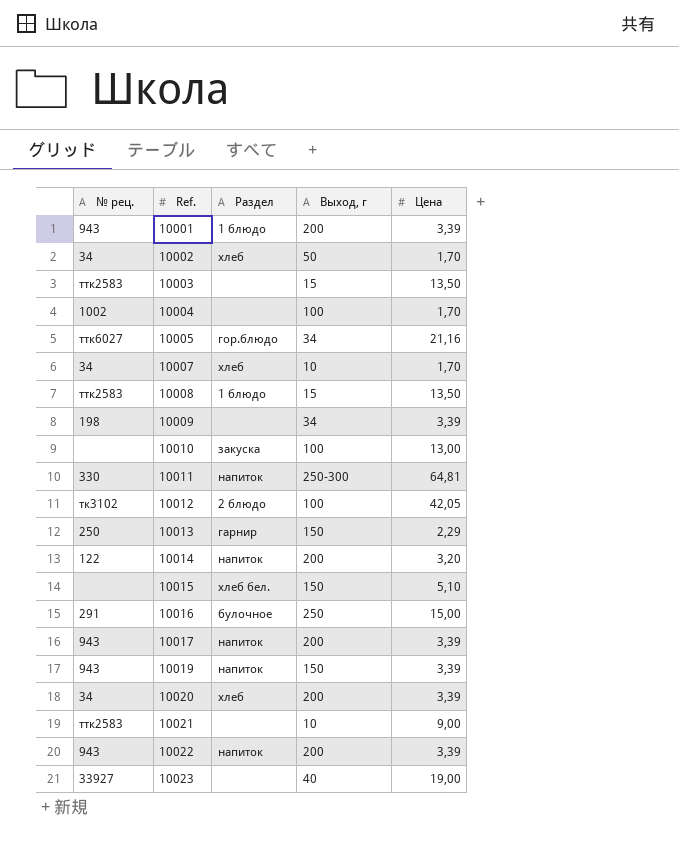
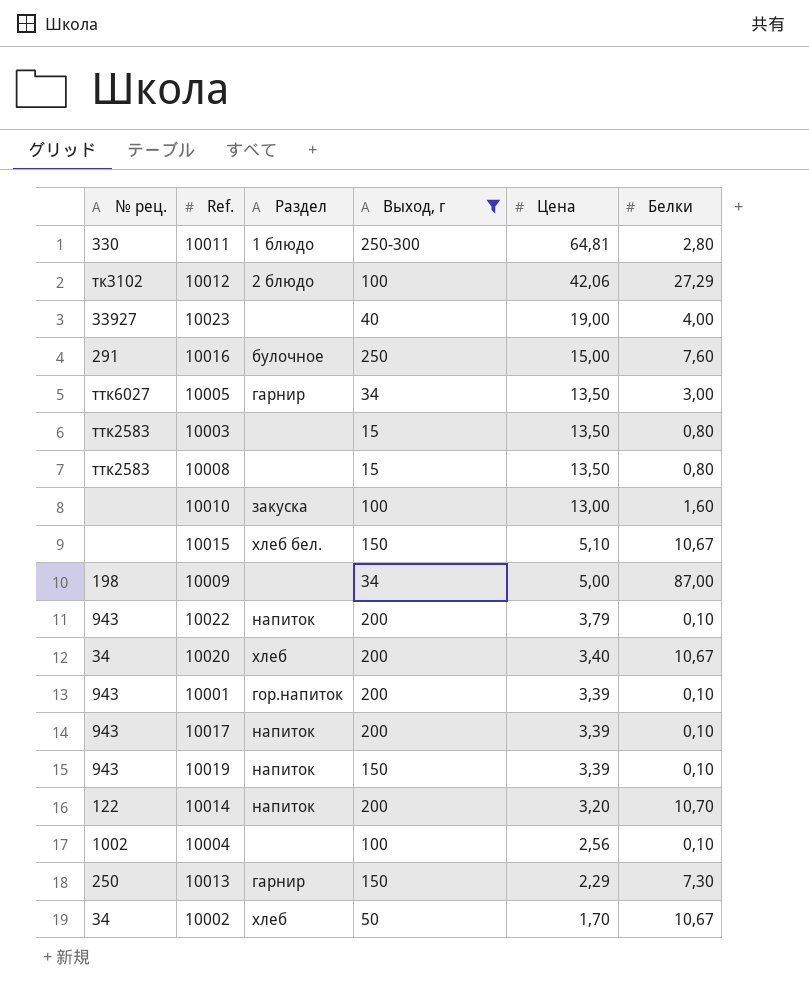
filter: none -> Выход, г != 10
row order: Ref. ascending -> Цена descending
column Белки | position: none -> 6
10011 | Раздел: напиток -> 1 блюдо
10012 | Цена: 42,05 -> 42,06
10005 | Раздел: гор.блюдо -> гарнир
10005 | Цена: 21,16 -> 13,50
10008 | Раздел: 1 блюдо -> none
10009 | Цена: 3,39 -> 5,00
10022 | Цена: 3,39 -> 3,79
10020 | Цена: 3,39 -> 3,40
10001 | Раздел: 1 блюдо -> гор.напиток
10004 | Цена: 1,70 -> 2,56

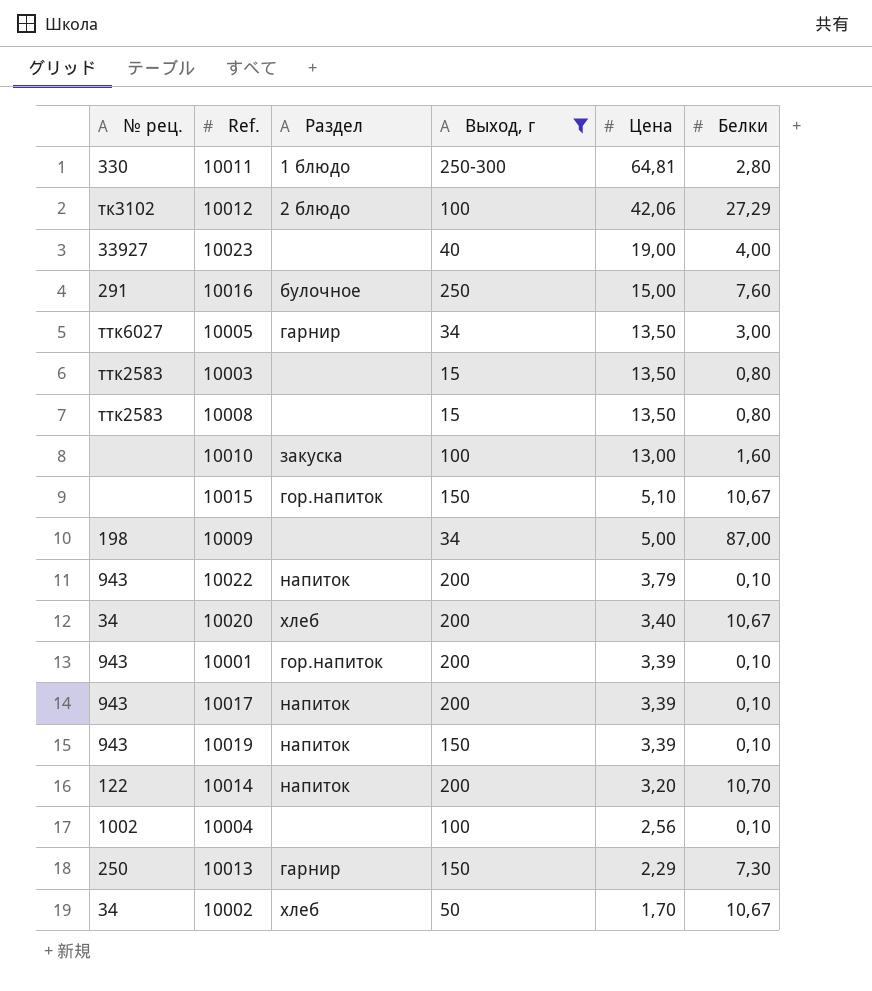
10015 | Раздел: хлеб бел. -> гор.напиток

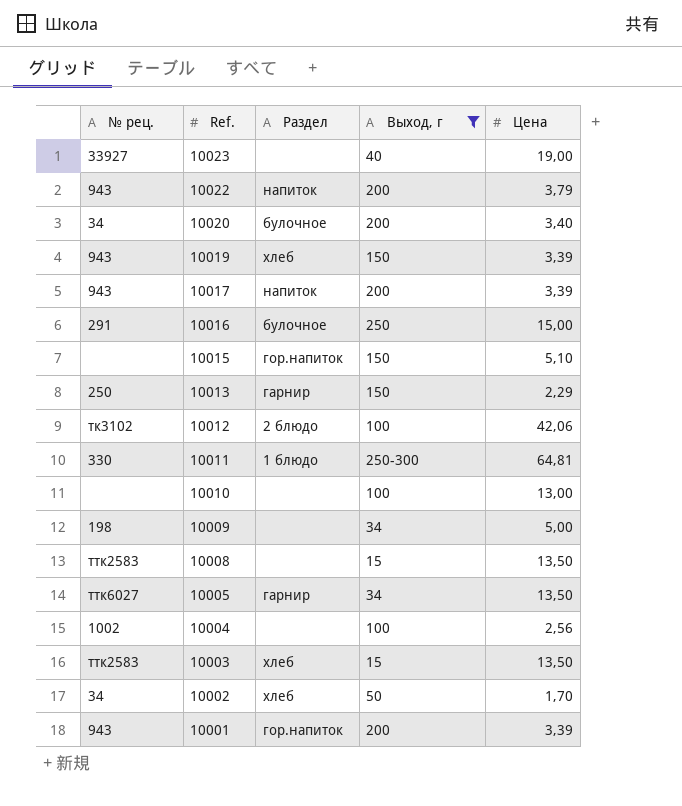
row order: Цена descending -> Ref. descending
column Белки | position: 6 -> none
row 10014: 122 | напиток | 200 | 3,20 | 10,70 -> none
10020 | Раздел: хлеб -> булочное
10019 | Раздел: напиток -> хлеб
10010 | Раздел: закуска -> none
10003 | Раздел: none -> хлеб

